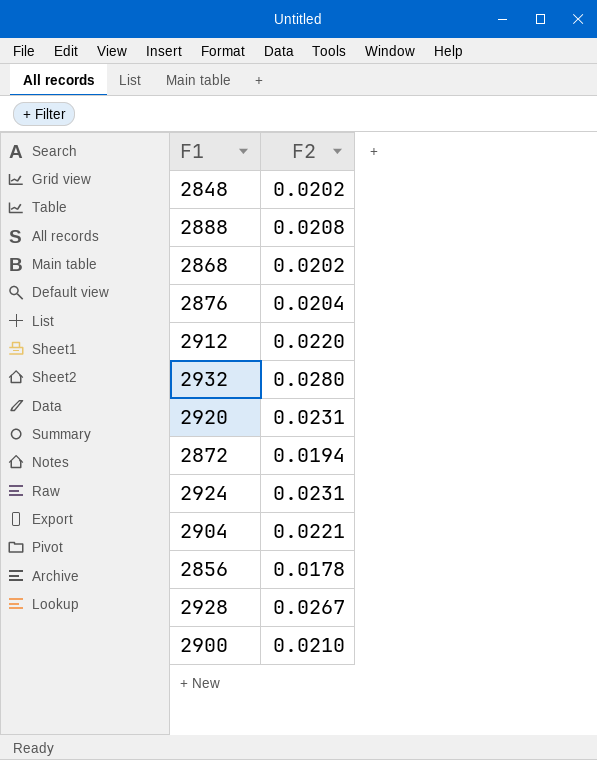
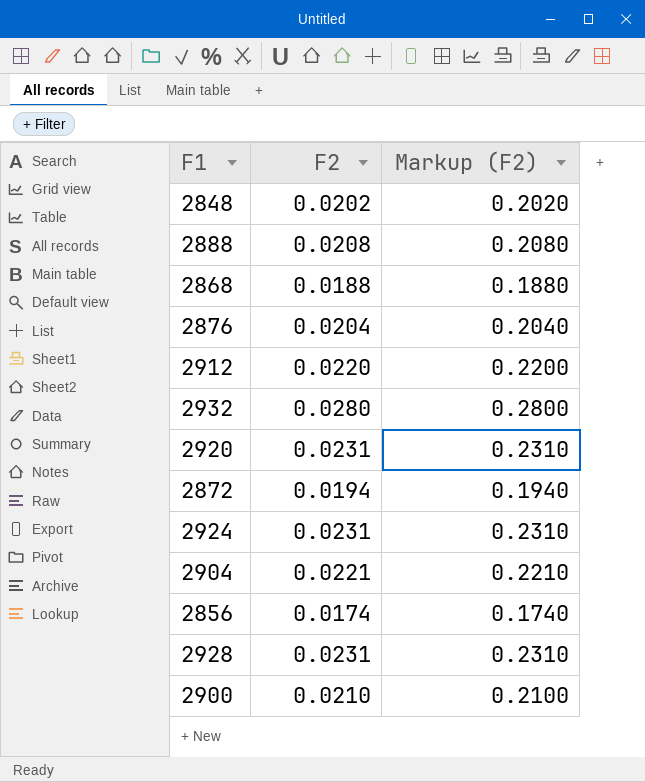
column Markup (F2) | formula: none -> [F2] * 10
2868 | F2: 0.0202 -> 0.0188
2856 | F2: 0.0178 -> 0.0174
2928 | F2: 0.0267 -> 0.0231

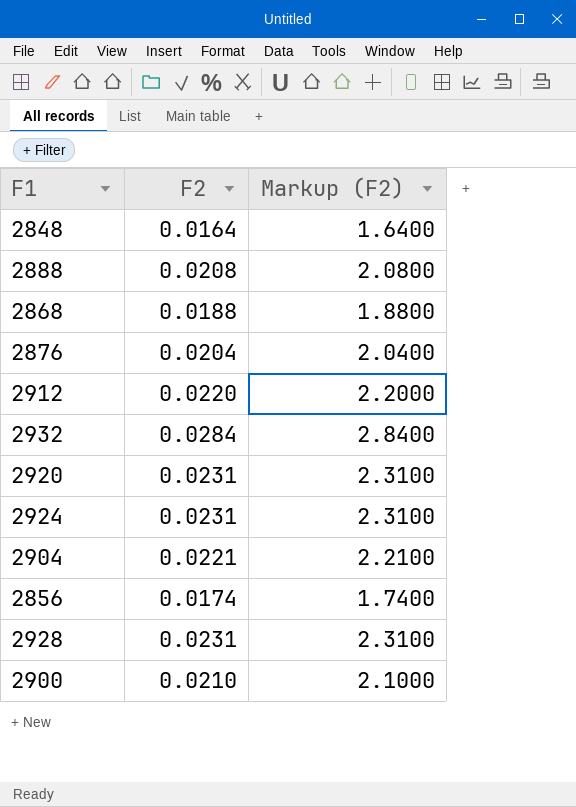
column Markup (F2) | formula: [F2] * 10 -> [F2] * 100
row 2872: 0.0194 | 0.1940 -> none
2848 | F2: 0.0202 -> 0.0164
2932 | F2: 0.0280 -> 0.0284

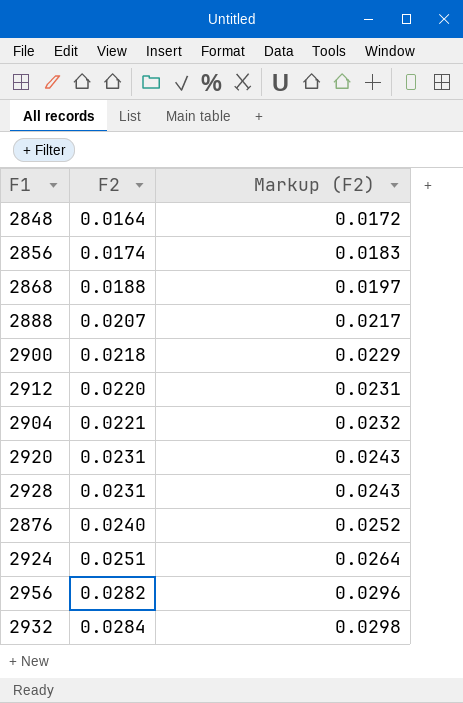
row order: none -> F2 ascending
column Markup (F2) | formula: [F2] * 100 -> [F2] * 1.05
2888 | F2: 0.0208 -> 0.0207
2900 | F2: 0.0210 -> 0.0218
2876 | F2: 0.0204 -> 0.0240
2924 | F2: 0.0231 -> 0.0251
row 2956: none -> 0.0282 | 0.0296

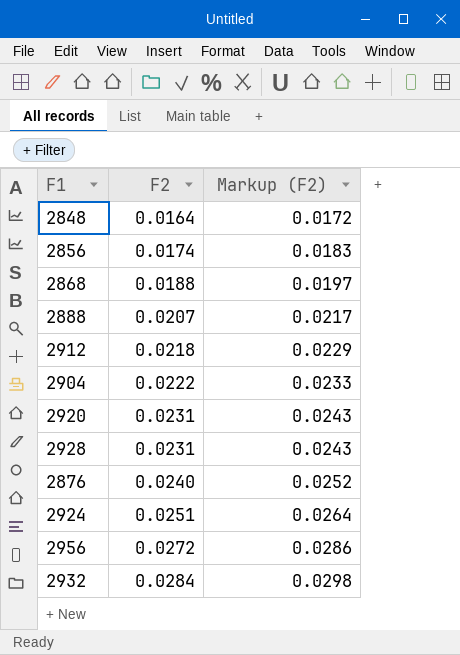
row 2900: 0.0218 | 0.0229 -> none
2912 | F2: 0.0220 -> 0.0218
2912 | Markup (F2): 0.0231 -> 0.0229
2904 | F2: 0.0221 -> 0.0222
2904 | Markup (F2): 0.0232 -> 0.0233
2956 | F2: 0.0282 -> 0.0272
2956 | Markup (F2): 0.0296 -> 0.0286

